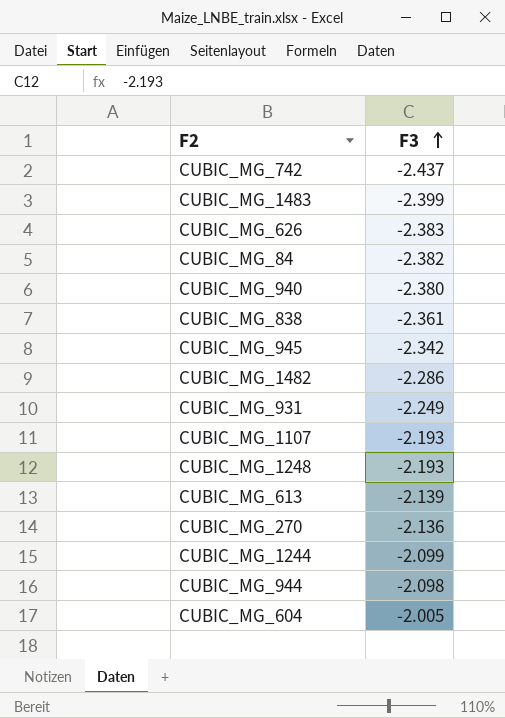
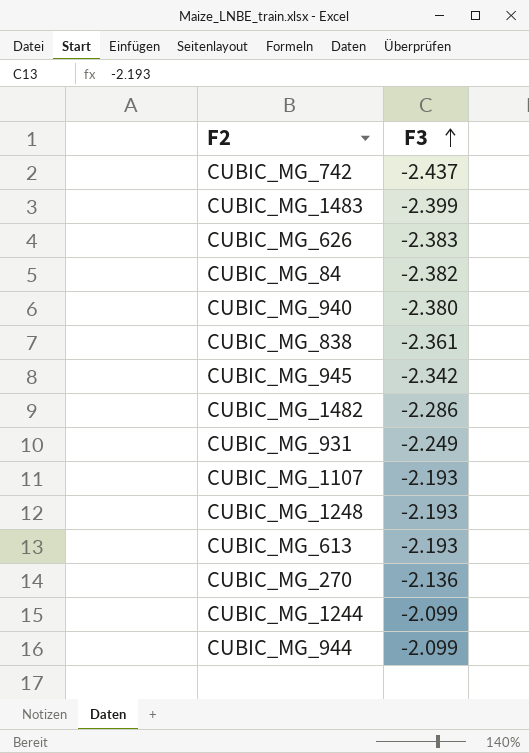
row CUBIC_MG_604: -2.005 -> none
CUBIC_MG_613 | F3: -2.139 -> -2.193
CUBIC_MG_944 | F3: -2.098 -> -2.099

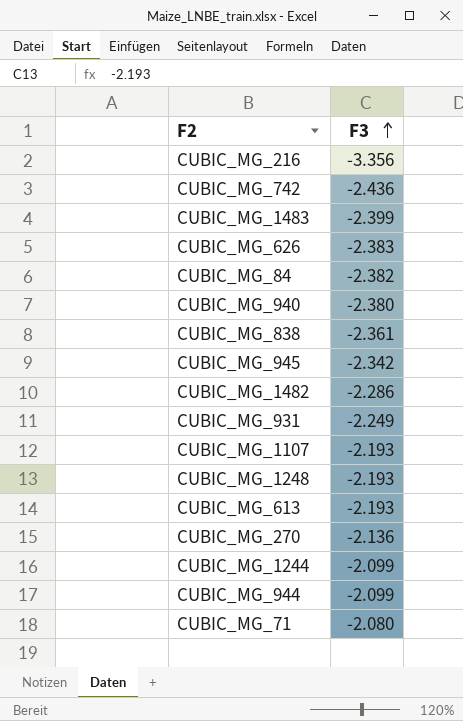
row CUBIC_MG_216: none -> -3.356
CUBIC_MG_742 | F3: -2.437 -> -2.436
row CUBIC_MG_71: none -> -2.080

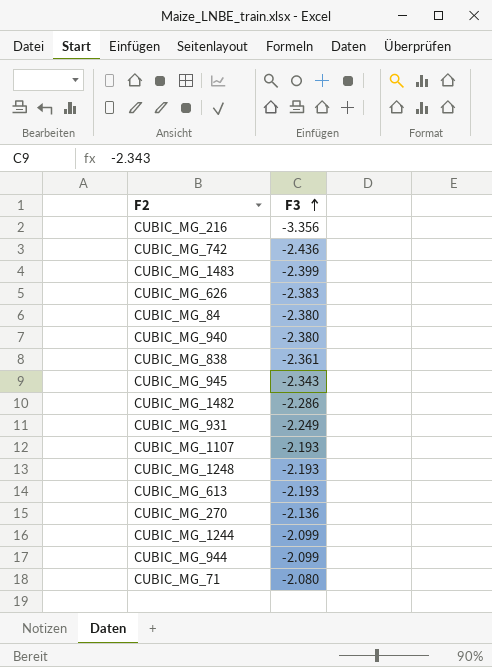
CUBIC_MG_84 | F3: -2.382 -> -2.380
CUBIC_MG_945 | F3: -2.342 -> -2.343

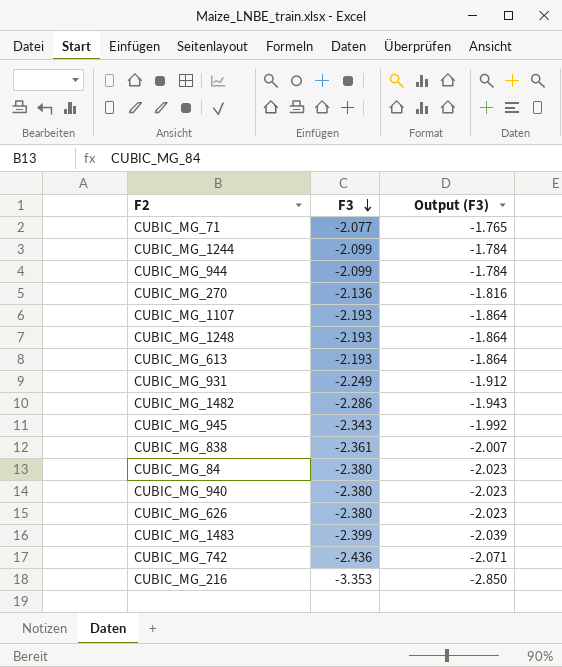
row order: F3 ascending -> F3 descending
column Output (F3) | formula: none -> [F3] * 0.85
CUBIC_MG_71 | F3: -2.080 -> -2.077
CUBIC_MG_626 | F3: -2.383 -> -2.380
CUBIC_MG_216 | F3: -3.356 -> -3.353

